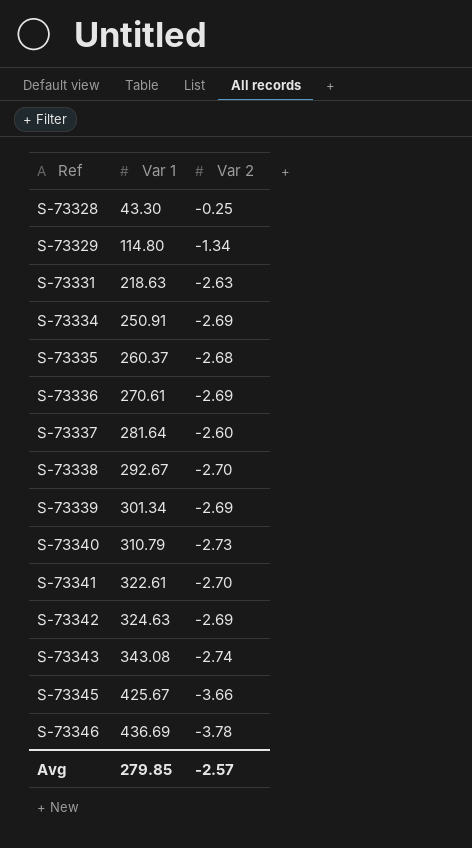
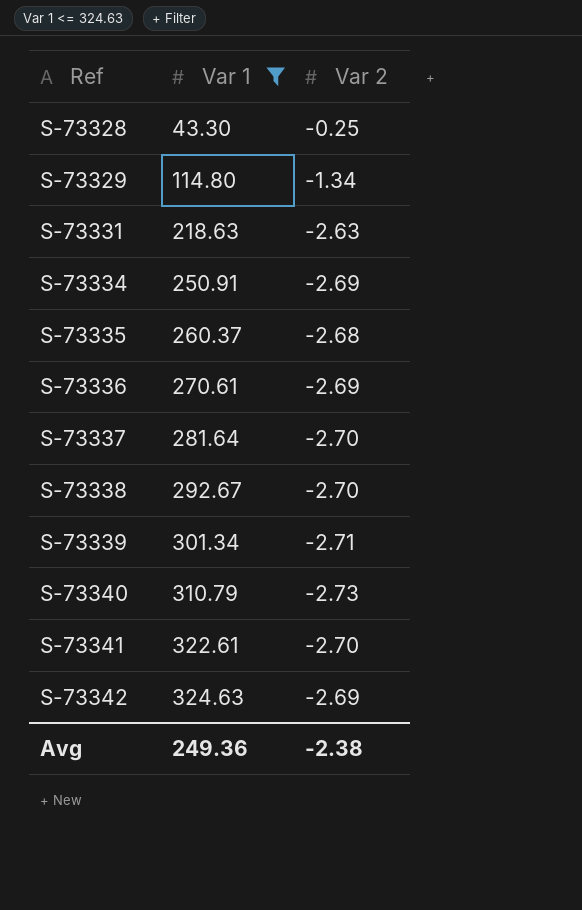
filter: none -> Var 1 <= 324.63
S-73337 | Var 2: -2.60 -> -2.70
S-73339 | Var 2: -2.69 -> -2.71
Avg | Var 1: 279.85 -> 249.36
Avg | Var 2: -2.57 -> -2.38

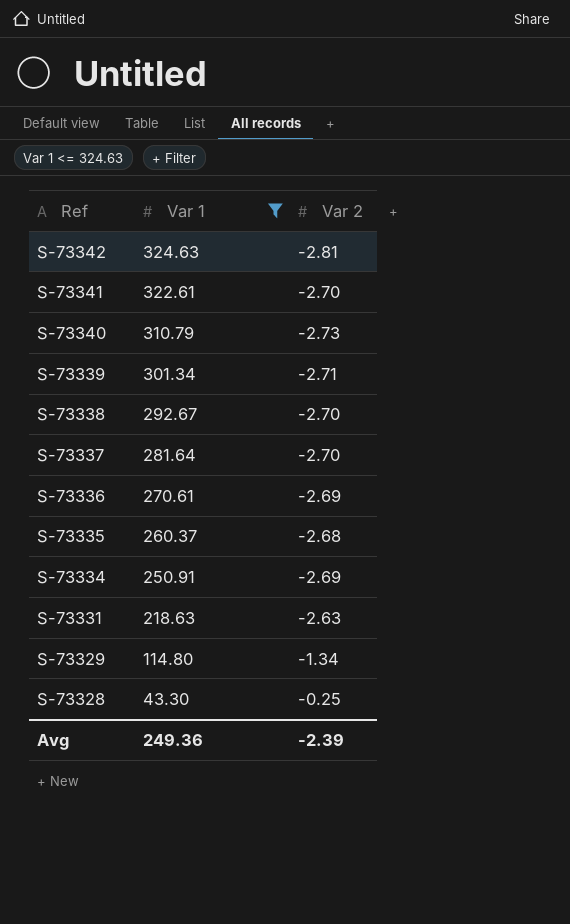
row order: Ref ascending -> Ref descending
S-73342 | Var 2: -2.69 -> -2.81
Avg | Var 2: -2.38 -> -2.39

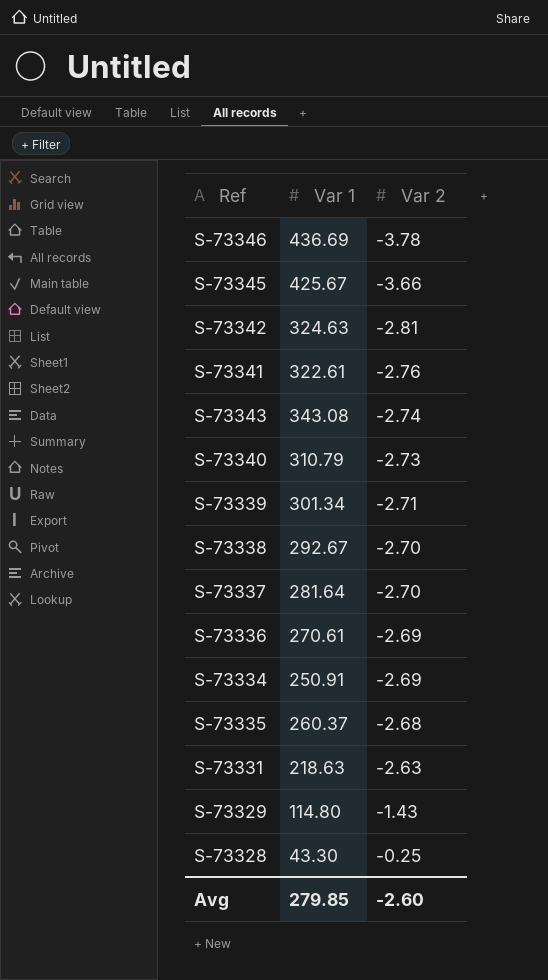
filter: Var 1 <= 324.63 -> none
row order: Ref descending -> Var 2 ascending
S-73341 | Var 2: -2.70 -> -2.76
S-73329 | Var 2: -1.34 -> -1.43
Avg | Var 1: 249.36 -> 279.85
Avg | Var 2: -2.39 -> -2.60

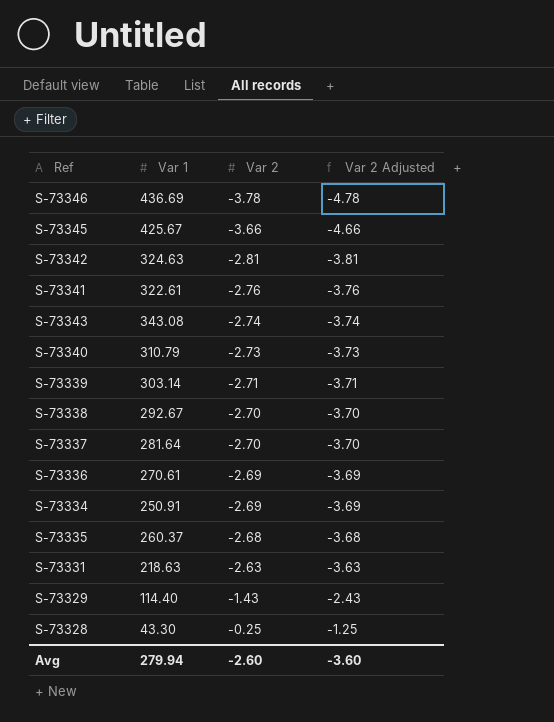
column Var 2 Adjusted | formula: none -> [Var 2] - 1
S-73339 | Var 1: 301.34 -> 303.14
S-73329 | Var 1: 114.80 -> 114.40
Avg | Var 1: 279.85 -> 279.94

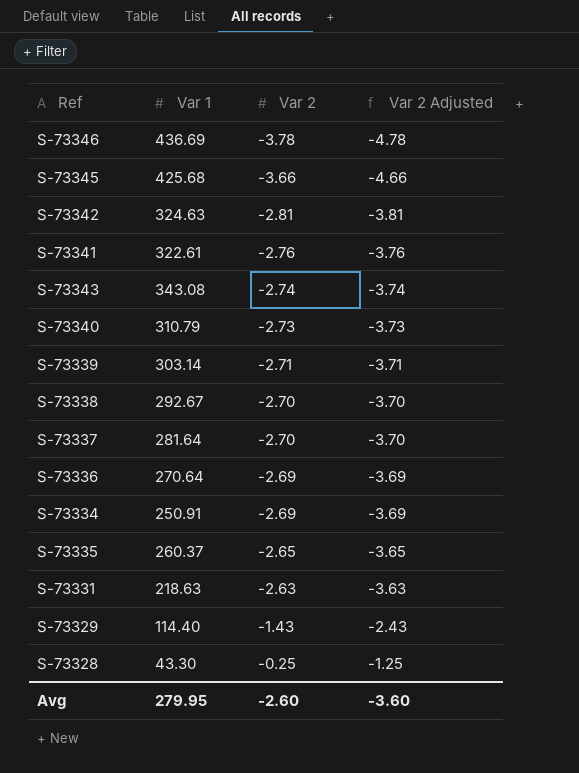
S-73345 | Var 1: 425.67 -> 425.68
S-73336 | Var 1: 270.61 -> 270.64
S-73335 | Var 2: -2.68 -> -2.65
S-73335 | Var 2 Adjusted: -3.68 -> -3.65
Avg | Var 1: 279.94 -> 279.95

